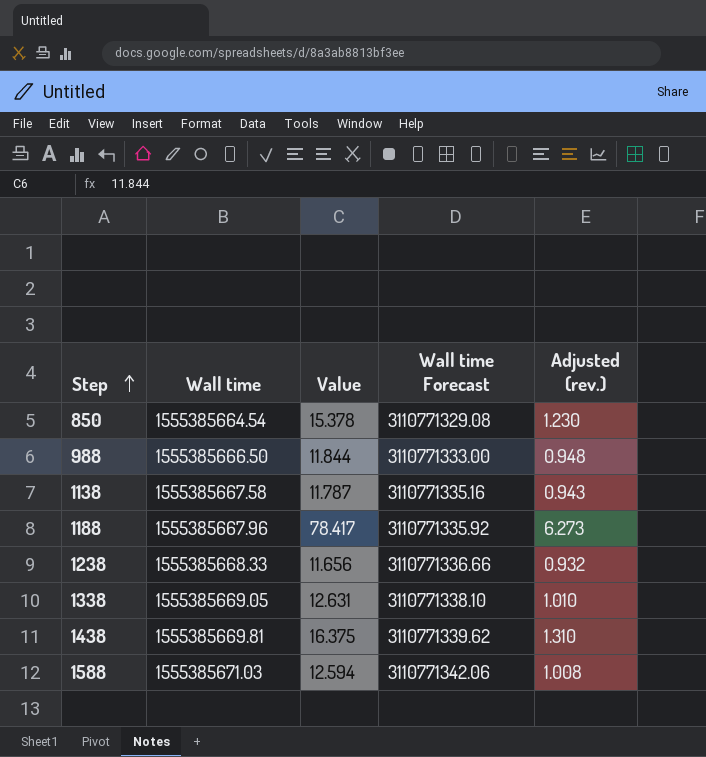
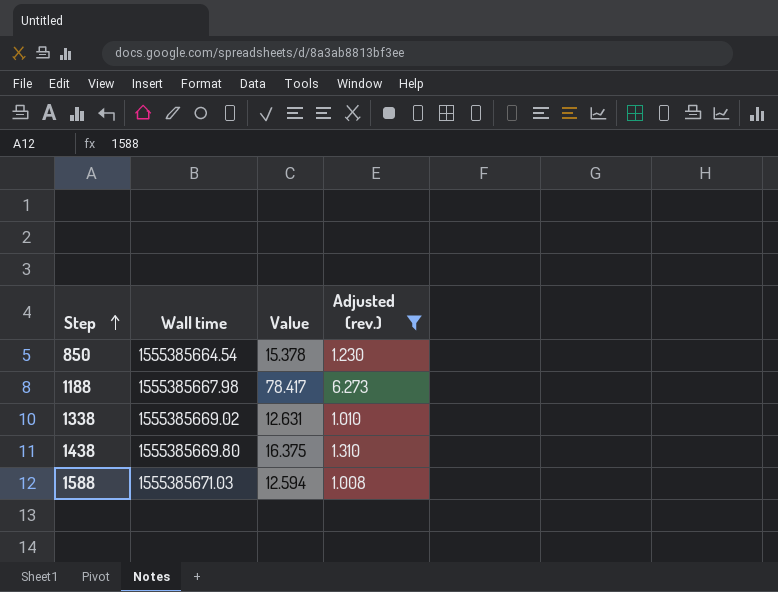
filter: none -> Adjusted (rev.) >= 1.008
column Wall time Forecast | formula: [Wall time] * 2 -> none
1188 | Wall time: 1555385667.96 -> 1555385667.98
1338 | Wall time: 1555385669.05 -> 1555385669.02
1438 | Wall time: 1555385669.81 -> 1555385669.80

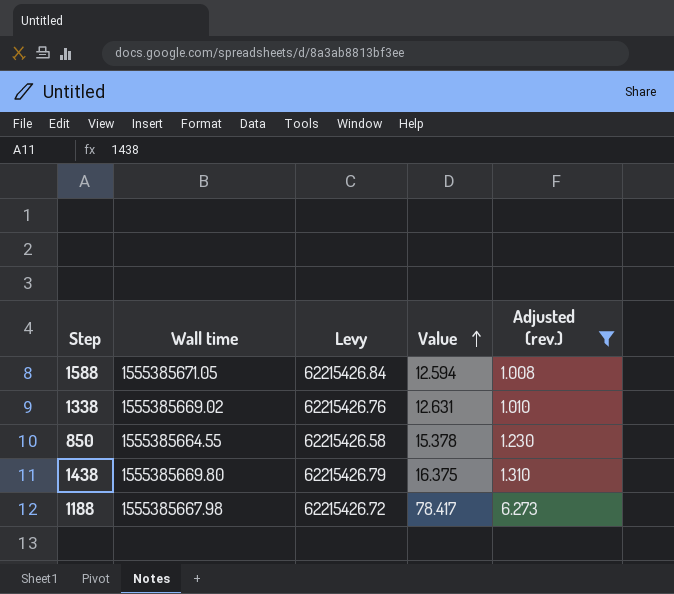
row order: Step ascending -> Value ascending
column Levy | formula: none -> [Wall time] * 0.04
1588 | Wall time: 1555385671.03 -> 1555385671.05
850 | Wall time: 1555385664.54 -> 1555385664.55

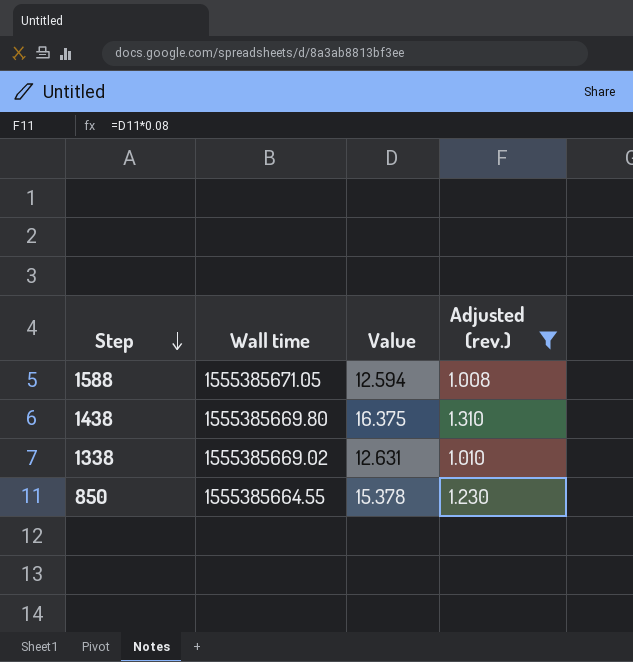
row order: Value ascending -> Step descending
column Levy | formula: [Wall time] * 0.04 -> none
row 1188: 1555385667.98 | 62215426.72 | 78.417 | 6.273 -> none

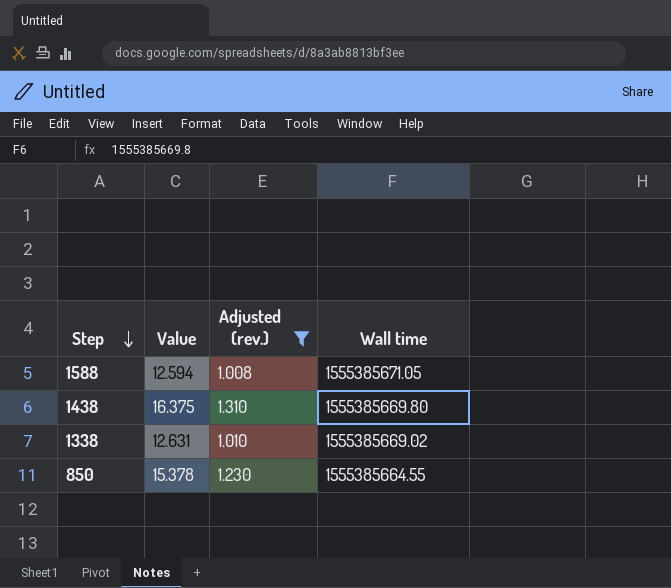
column Wall time | position: 2 -> 4

